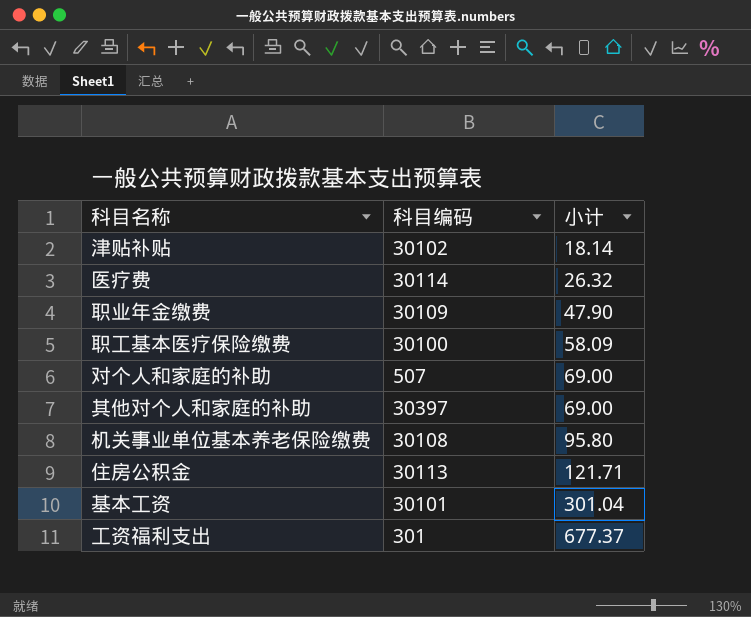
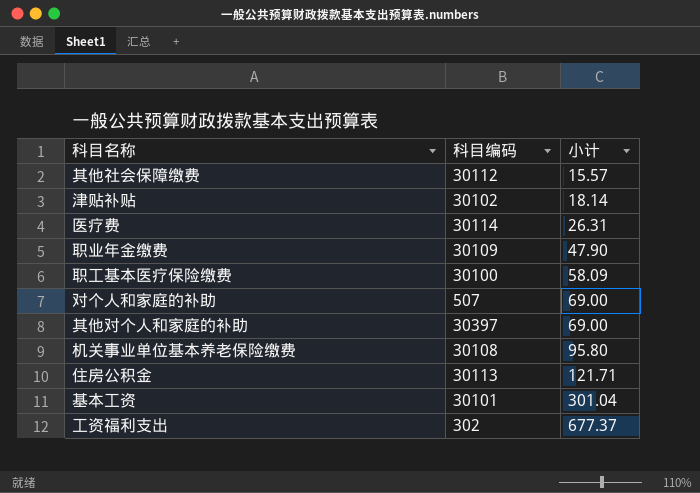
row 其他社会保障缴费: none -> 30112 | 15.57
医疗费 | 小计: 26.32 -> 26.31
工资福利支出 | 科目编码: 301 -> 302

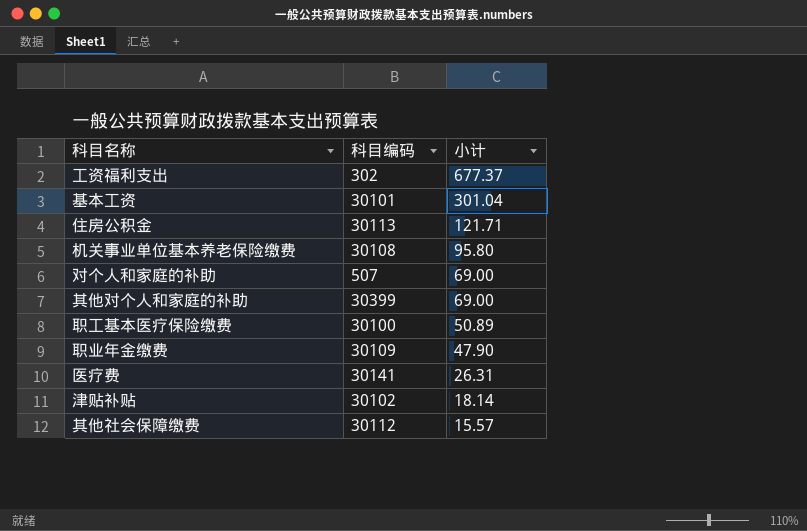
row order: 小计 ascending -> 小计 descending
其他对个人和家庭的补助 | 科目编码: 30397 -> 30399
职工基本医疗保险缴费 | 小计: 58.09 -> 50.89
医疗费 | 科目编码: 30114 -> 30141

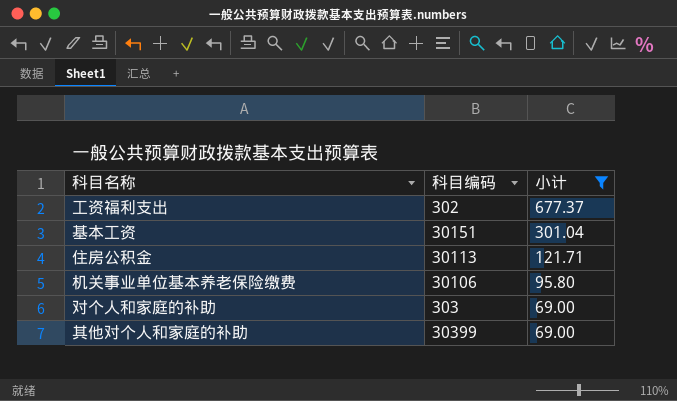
filter: none -> 小计 >= 69.00
基本工资 | 科目编码: 30101 -> 30151
机关事业单位基本养老保险缴费 | 科目编码: 30108 -> 30106
对个人和家庭的补助 | 科目编码: 507 -> 303

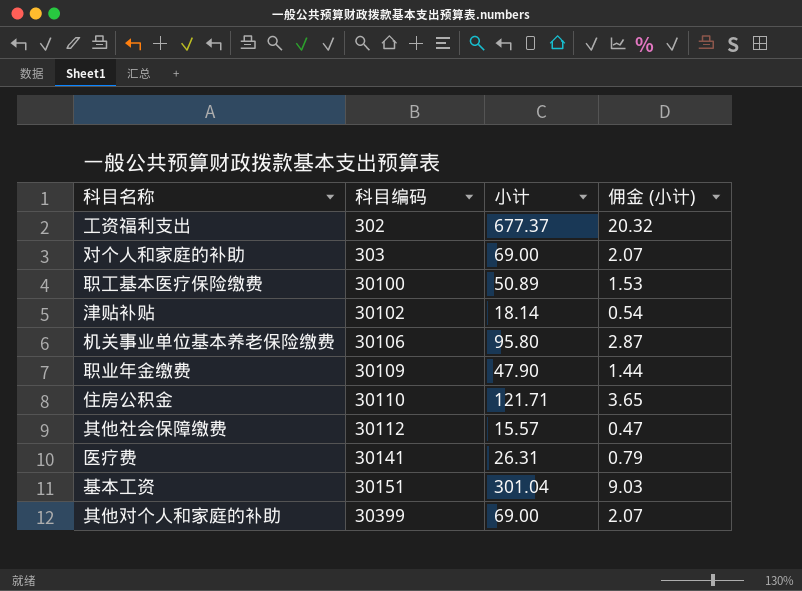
filter: 小计 >= 69.00 -> none
row order: 小计 descending -> 科目编码 ascending
column 佣金 (小计) | formula: none -> [小计] * 0.03
住房公积金 | 科目编码: 30113 -> 30110

